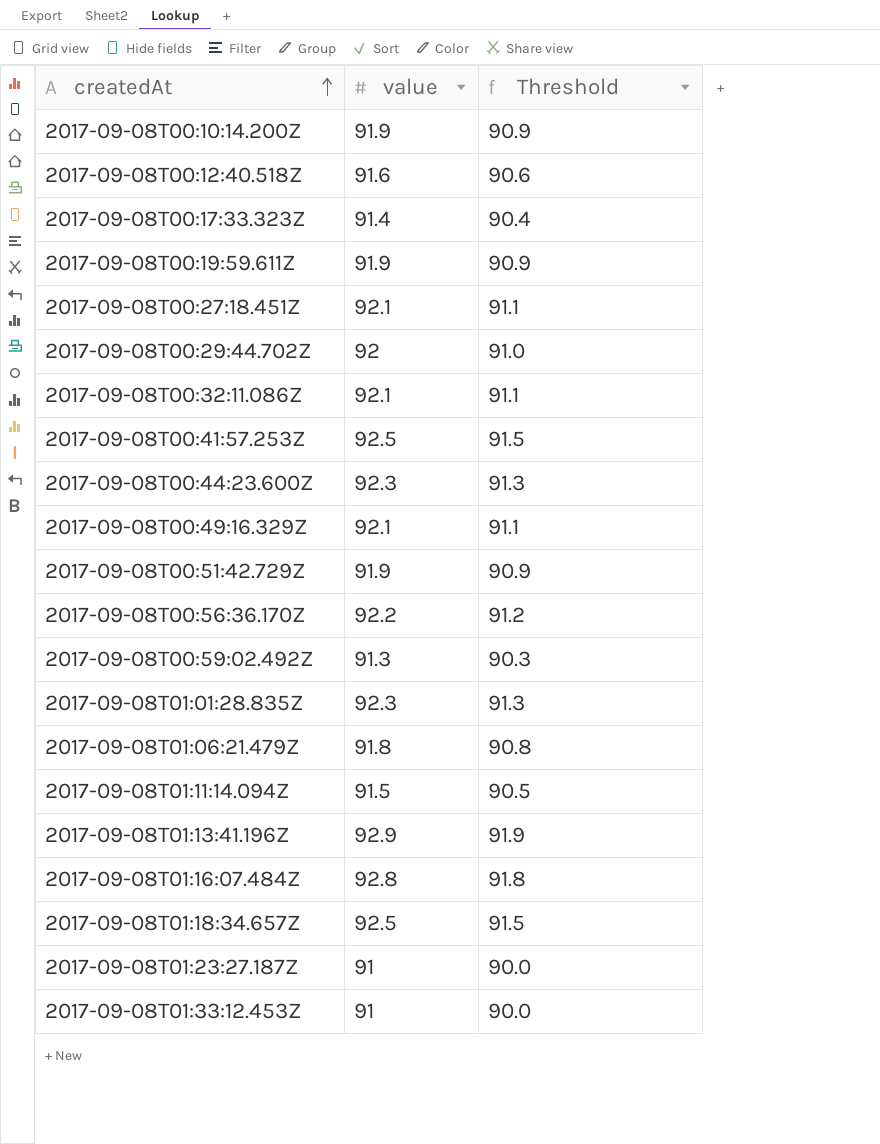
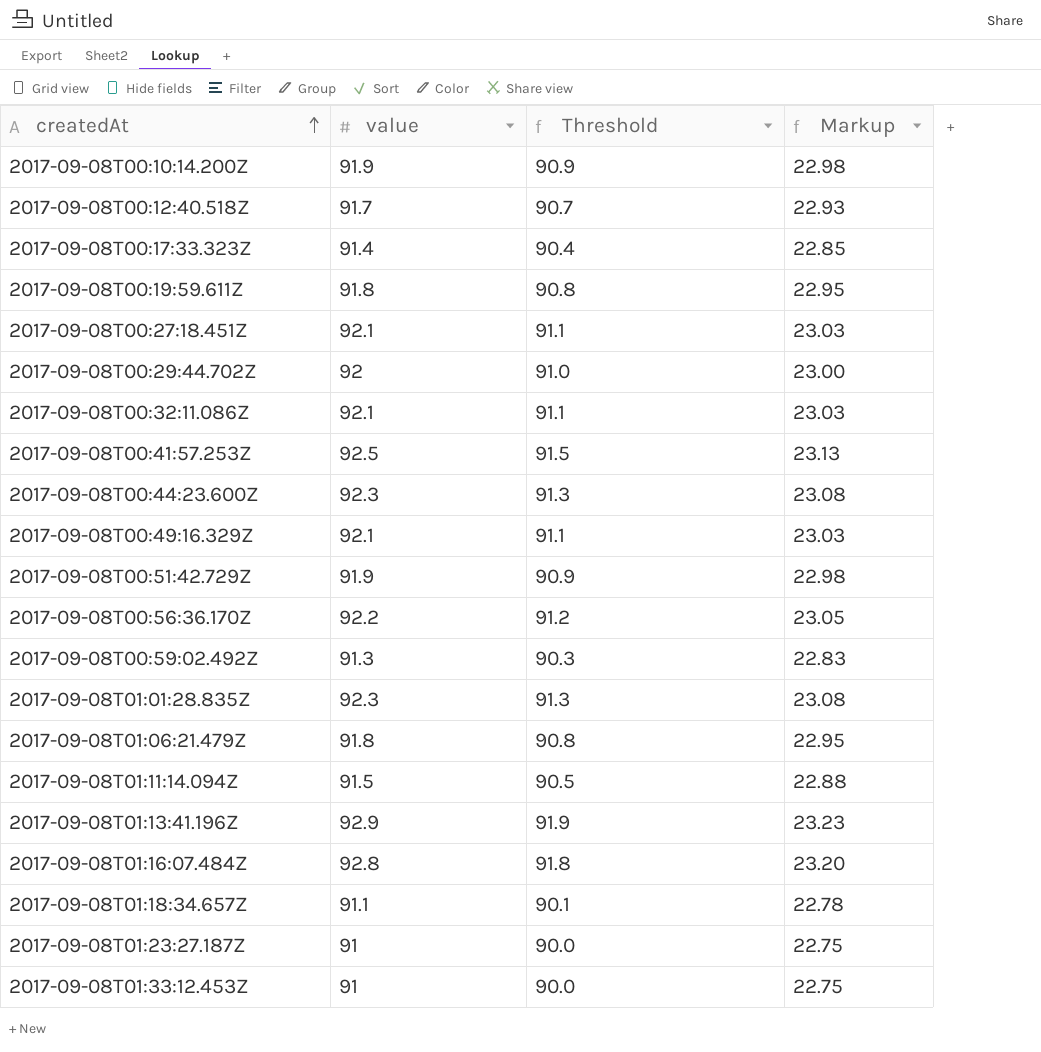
column Markup | formula: none -> [value] * 0.25
2017-09-08T00:12:40.518Z | value: 91.6 -> 91.7
2017-09-08T00:12:40.518Z | Threshold: 90.6 -> 90.7
2017-09-08T00:19:59.611Z | value: 91.9 -> 91.8
2017-09-08T00:19:59.611Z | Threshold: 90.9 -> 90.8
2017-09-08T01:18:34.657Z | value: 92.5 -> 91.1
2017-09-08T01:18:34.657Z | Threshold: 91.5 -> 90.1

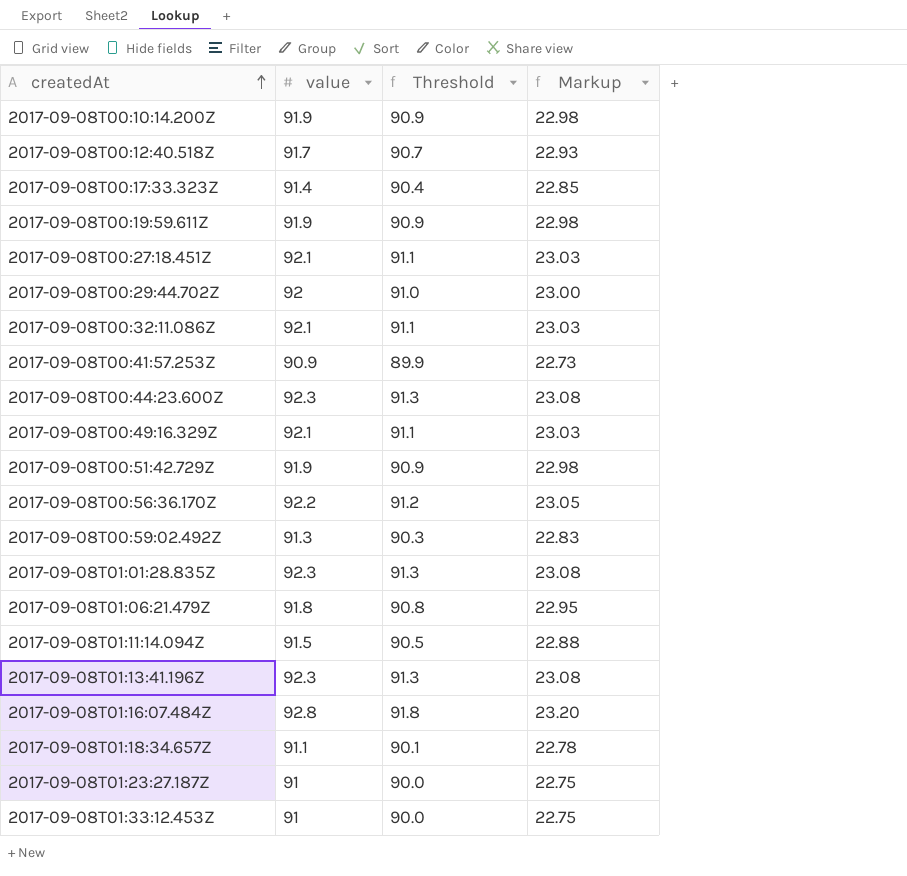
2017-09-08T00:19:59.611Z | value: 91.8 -> 91.9
2017-09-08T00:19:59.611Z | Threshold: 90.8 -> 90.9
2017-09-08T00:19:59.611Z | Markup: 22.95 -> 22.98
2017-09-08T00:41:57.253Z | value: 92.5 -> 90.9
2017-09-08T00:41:57.253Z | Threshold: 91.5 -> 89.9
2017-09-08T00:41:57.253Z | Markup: 23.13 -> 22.73
2017-09-08T01:13:41.196Z | value: 92.9 -> 92.3
2017-09-08T01:13:41.196Z | Threshold: 91.9 -> 91.3
2017-09-08T01:13:41.196Z | Markup: 23.23 -> 23.08

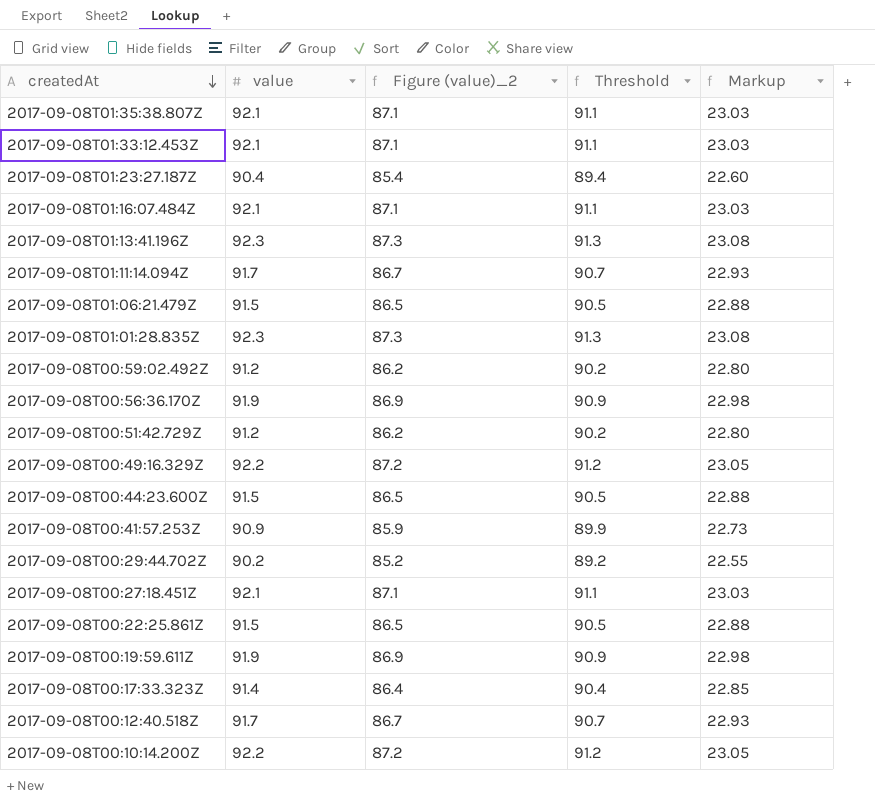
row order: createdAt ascending -> createdAt descending
column Figure (value)_2 | formula: none -> [value] - 5
row 2017-09-08T00:32:11.086Z: 92.1 | 91.1 | 23.03 -> none
row 2017-09-08T01:18:34.657Z: 91.1 | 90.1 | 22.78 -> none
row 2017-09-08T01:35:38.807Z: none -> 92.1 | 87.1 | 91.1 | 23.03
2017-09-08T01:33:12.453Z | value: 91 -> 92.1
2017-09-08T01:33:12.453Z | Threshold: 90.0 -> 91.1
2017-09-08T01:33:12.453Z | Markup: 22.75 -> 23.03
2017-09-08T01:23:27.187Z | value: 91 -> 90.4
2017-09-08T01:23:27.187Z | Threshold: 90.0 -> 89.4
2017-09-08T01:23:27.187Z | Markup: 22.75 -> 22.60
2017-09-08T01:16:07.484Z | value: 92.8 -> 92.1
2017-09-08T01:16:07.484Z | Threshold: 91.8 -> 91.1
2017-09-08T01:16:07.484Z | Markup: 23.20 -> 23.03
2017-09-08T01:11:14.094Z | value: 91.5 -> 91.7
2017-09-08T01:11:14.094Z | Threshold: 90.5 -> 90.7
2017-09-08T01:11:14.094Z | Markup: 22.88 -> 22.93
2017-09-08T01:06:21.479Z | value: 91.8 -> 91.5
2017-09-08T01:06:21.479Z | Threshold: 90.8 -> 90.5
2017-09-08T01:06:21.479Z | Markup: 22.95 -> 22.88
2017-09-08T00:59:02.492Z | value: 91.3 -> 91.2
2017-09-08T00:59:02.492Z | Threshold: 90.3 -> 90.2
2017-09-08T00:59:02.492Z | Markup: 22.83 -> 22.80
2017-09-08T00:56:36.170Z | value: 92.2 -> 91.9
2017-09-08T00:56:36.170Z | Threshold: 91.2 -> 90.9
2017-09-08T00:56:36.170Z | Markup: 23.05 -> 22.98
2017-09-08T00:51:42.729Z | value: 91.9 -> 91.2
2017-09-08T00:51:42.729Z | Threshold: 90.9 -> 90.2
2017-09-08T00:51:42.729Z | Markup: 22.98 -> 22.80
2017-09-08T00:49:16.329Z | value: 92.1 -> 92.2
2017-09-08T00:49:16.329Z | Threshold: 91.1 -> 91.2
2017-09-08T00:49:16.329Z | Markup: 23.03 -> 23.05
2017-09-08T00:44:23.600Z | value: 92.3 -> 91.5
2017-09-08T00:44:23.600Z | Threshold: 91.3 -> 90.5
2017-09-08T00:44:23.600Z | Markup: 23.08 -> 22.88
2017-09-08T00:29:44.702Z | value: 92 -> 90.2
2017-09-08T00:29:44.702Z | Threshold: 91.0 -> 89.2
2017-09-08T00:29:44.702Z | Markup: 23.00 -> 22.55
row 2017-09-08T00:22:25.861Z: none -> 91.5 | 86.5 | 90.5 | 22.88
2017-09-08T00:10:14.200Z | value: 91.9 -> 92.2
2017-09-08T00:10:14.200Z | Threshold: 90.9 -> 91.2
2017-09-08T00:10:14.200Z | Markup: 22.98 -> 23.05

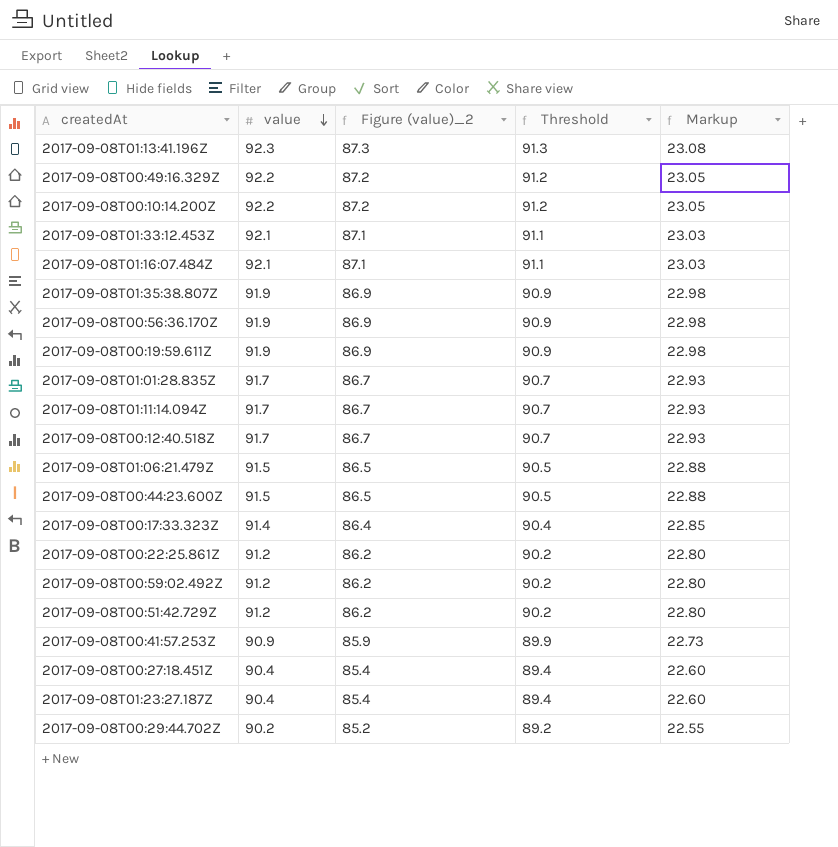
row order: createdAt descending -> value descending
2017-09-08T01:35:38.807Z | value: 92.1 -> 91.9
2017-09-08T01:35:38.807Z | Figure (value)_2: 87.1 -> 86.9
2017-09-08T01:35:38.807Z | Threshold: 91.1 -> 90.9
2017-09-08T01:35:38.807Z | Markup: 23.03 -> 22.98
2017-09-08T01:01:28.835Z | value: 92.3 -> 91.7
2017-09-08T01:01:28.835Z | Figure (value)_2: 87.3 -> 86.7
2017-09-08T01:01:28.835Z | Threshold: 91.3 -> 90.7
2017-09-08T01:01:28.835Z | Markup: 23.08 -> 22.93
2017-09-08T00:22:25.861Z | value: 91.5 -> 91.2
2017-09-08T00:22:25.861Z | Figure (value)_2: 86.5 -> 86.2
2017-09-08T00:22:25.861Z | Threshold: 90.5 -> 90.2
2017-09-08T00:22:25.861Z | Markup: 22.88 -> 22.80
2017-09-08T00:27:18.451Z | value: 92.1 -> 90.4
2017-09-08T00:27:18.451Z | Figure (value)_2: 87.1 -> 85.4
2017-09-08T00:27:18.451Z | Threshold: 91.1 -> 89.4
2017-09-08T00:27:18.451Z | Markup: 23.03 -> 22.60

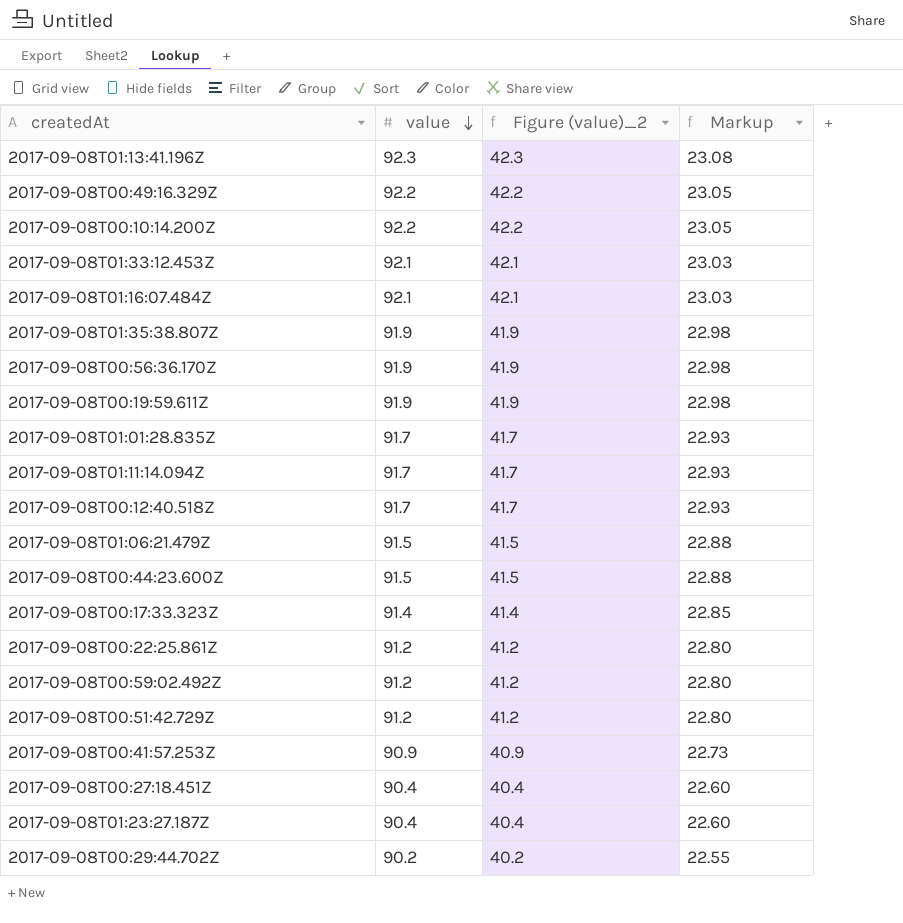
column Threshold | formula: [value] - 1 -> none
column Figure (value)_2 | formula: [value] - 5 -> [value] - 50

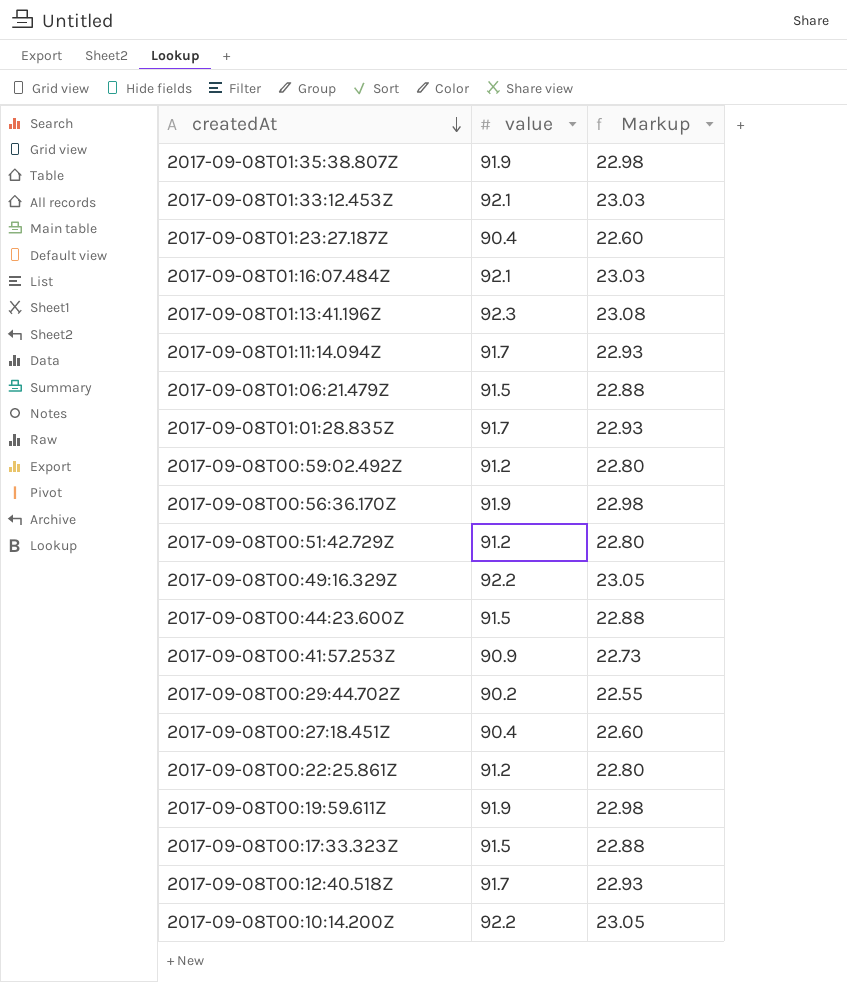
row order: value descending -> createdAt descending
column Figure (value)_2 | formula: [value] - 50 -> none
2017-09-08T00:17:33.323Z | value: 91.4 -> 91.5
2017-09-08T00:17:33.323Z | Markup: 22.85 -> 22.88

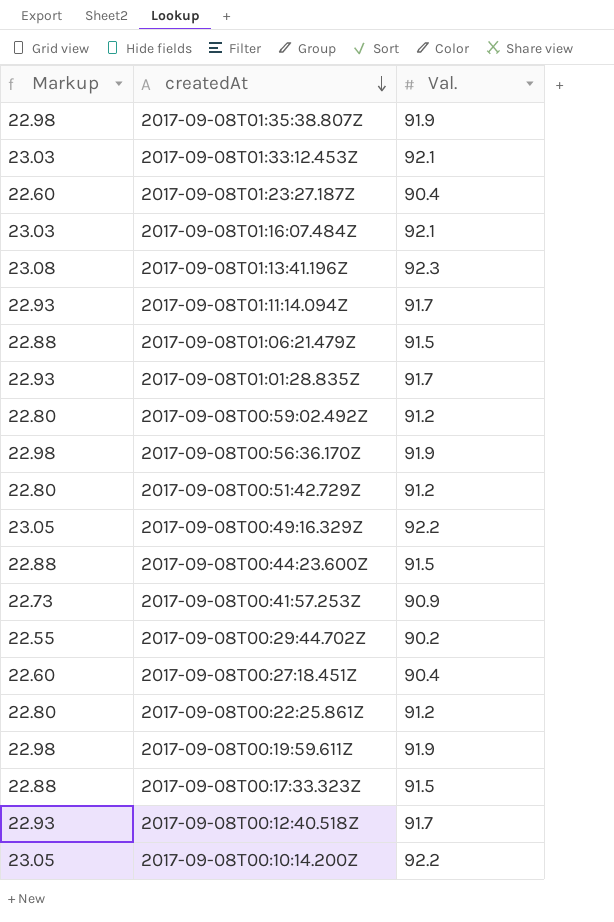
column Markup | position: 3 -> 1
column name: value -> Val.

